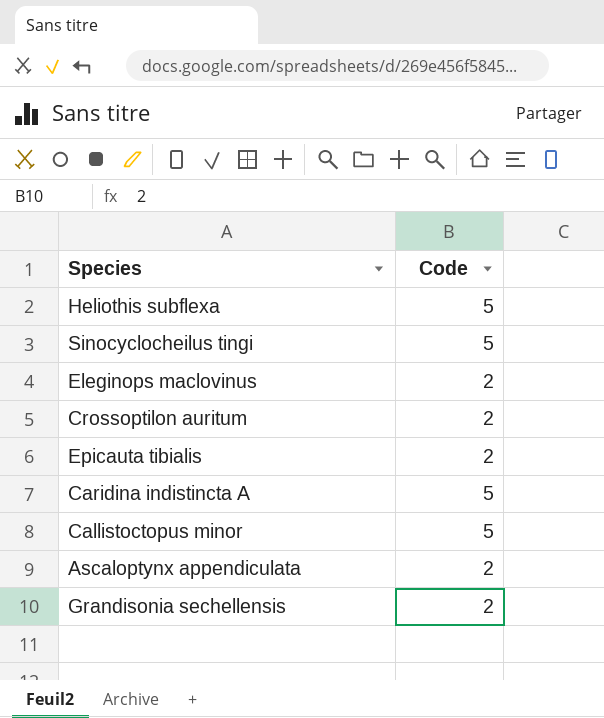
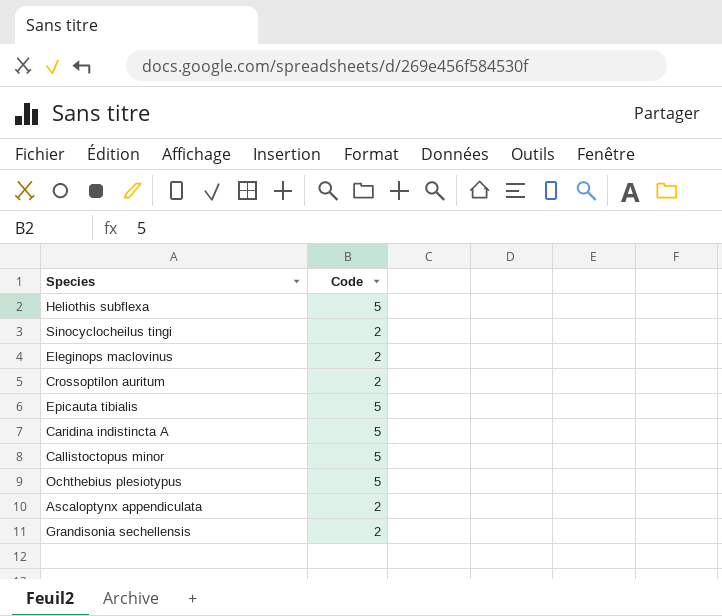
Sinocyclocheilus tingi | Code: 5 -> 2
Epicauta tibialis | Code: 2 -> 5
row Ochthebius plesiotypus: none -> 5

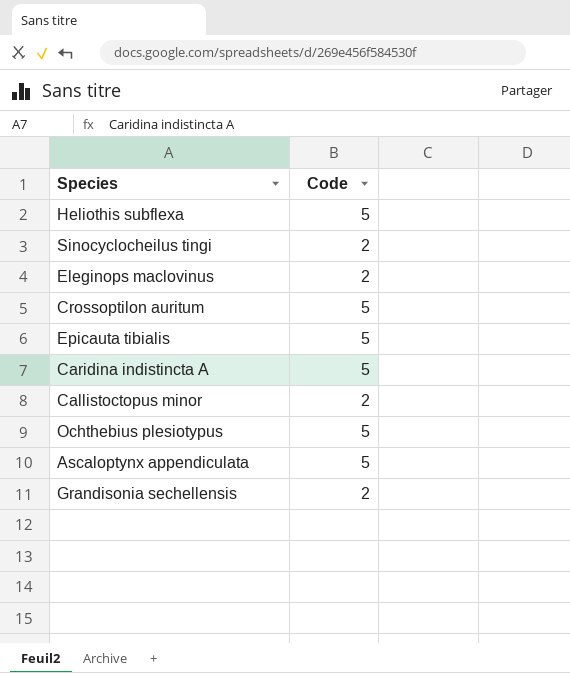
Crossoptilon auritum | Code: 2 -> 5
Callistoctopus minor | Code: 5 -> 2
Ascaloptynx appendiculata | Code: 2 -> 5

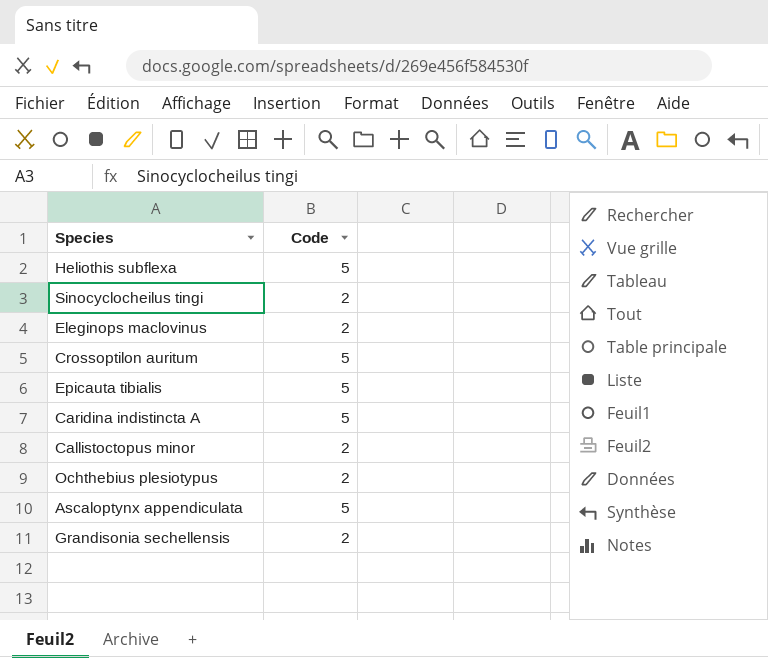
Ochthebius plesiotypus | Code: 5 -> 2

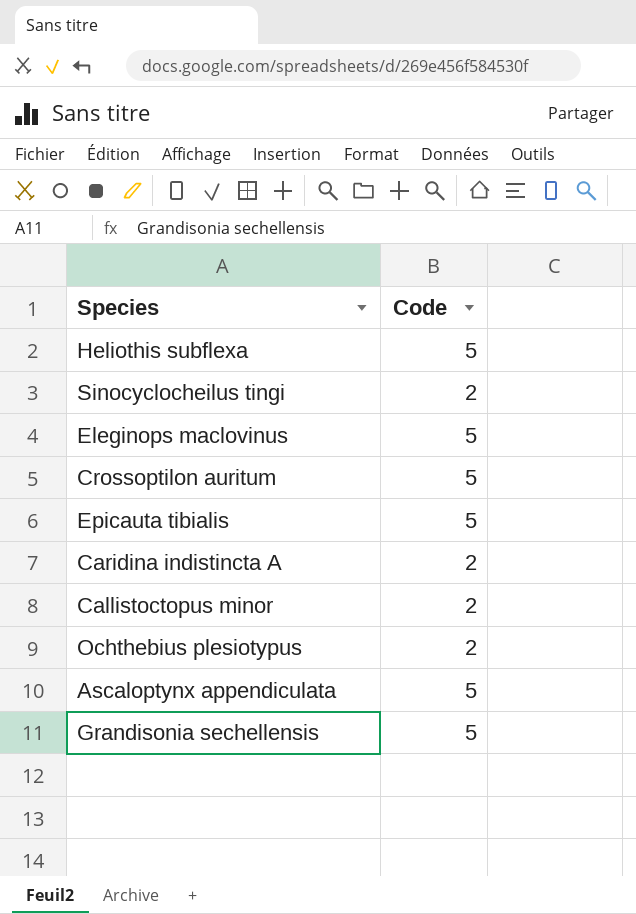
Eleginops maclovinus | Code: 2 -> 5
Caridina indistincta A | Code: 5 -> 2
Grandisonia sechellensis | Code: 2 -> 5

